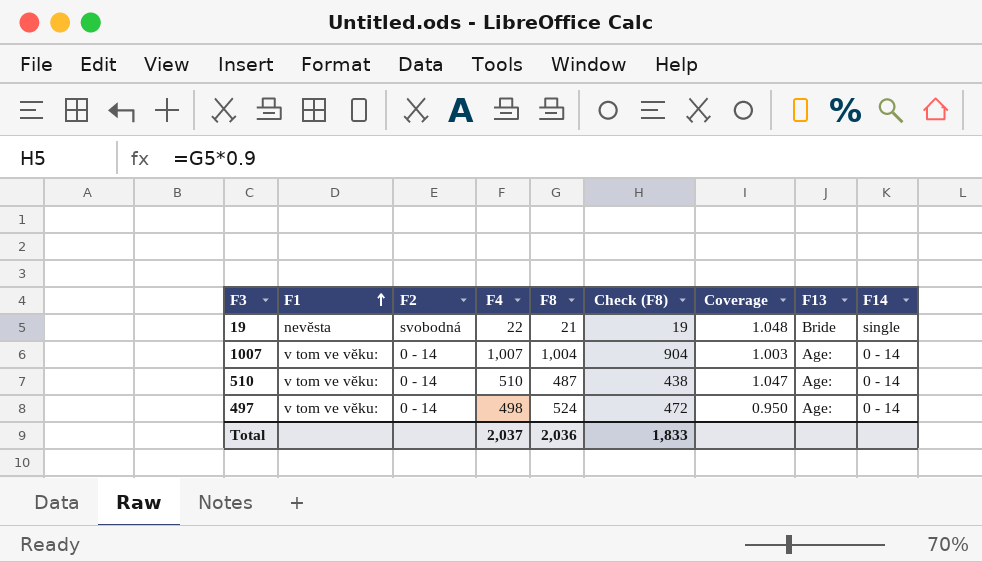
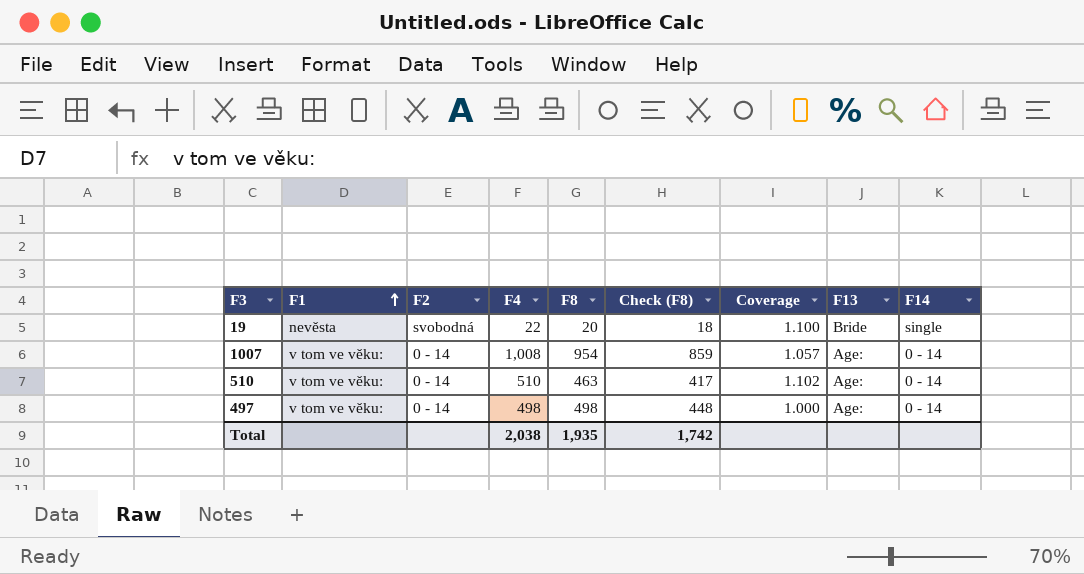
19 | F8: 21 -> 20
19 | Check (F8): 19 -> 18
19 | Coverage: 1.048 -> 1.100
1007 | F4: 1,007 -> 1,008
1007 | F8: 1,004 -> 954
1007 | Check (F8): 904 -> 859
1007 | Coverage: 1.003 -> 1.057
510 | F8: 487 -> 463
510 | Check (F8): 438 -> 417
510 | Coverage: 1.047 -> 1.102
497 | F8: 524 -> 498
497 | Check (F8): 472 -> 448
497 | Coverage: 0.950 -> 1.000
Total | F4: 2,037 -> 2,038
Total | F8: 2,036 -> 1,935
Total | Check (F8): 1,833 -> 1,742

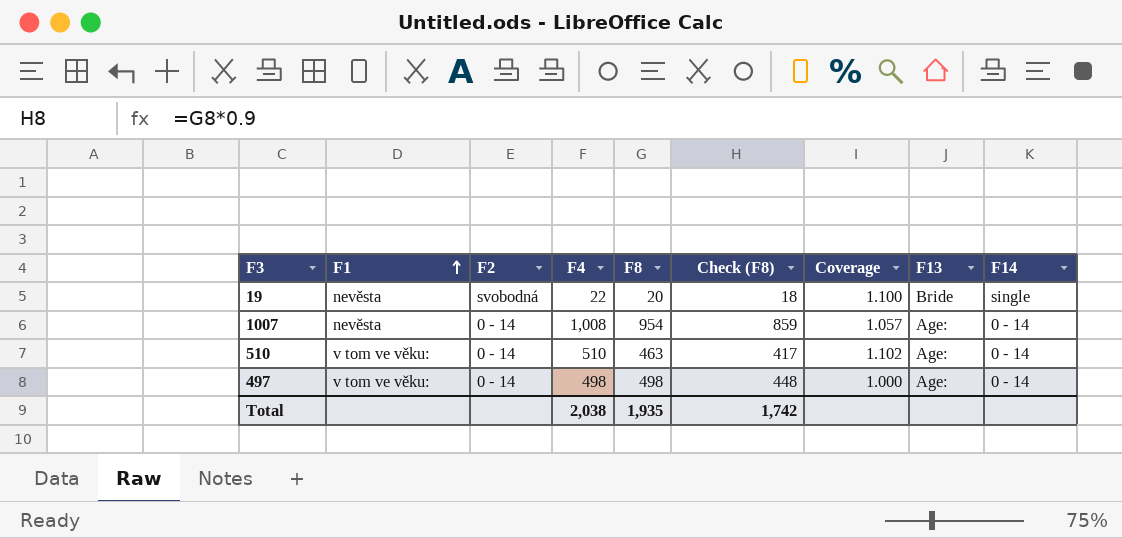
1007 | F1: v tom ve věku: -> nevěsta

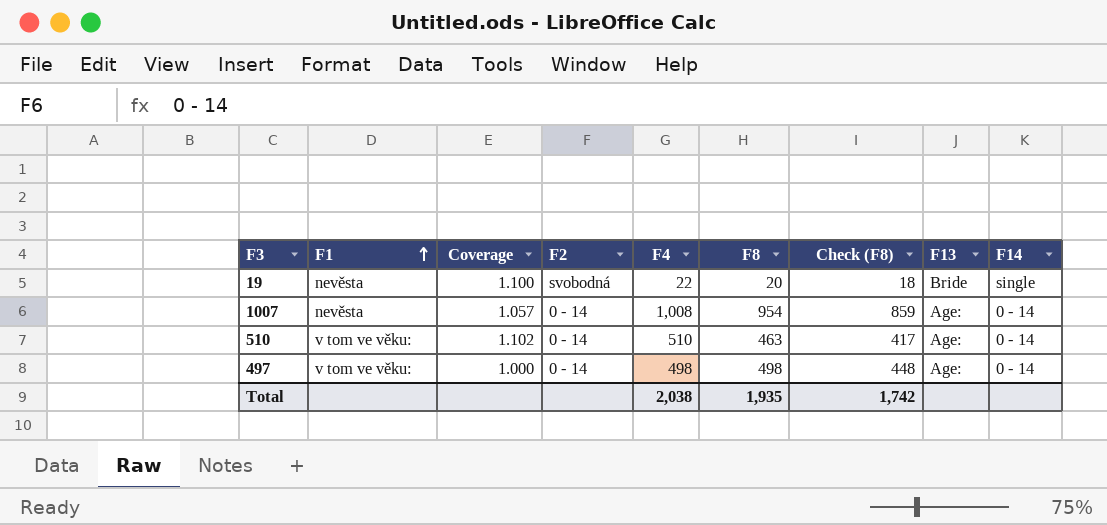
column Coverage | position: 7 -> 3

